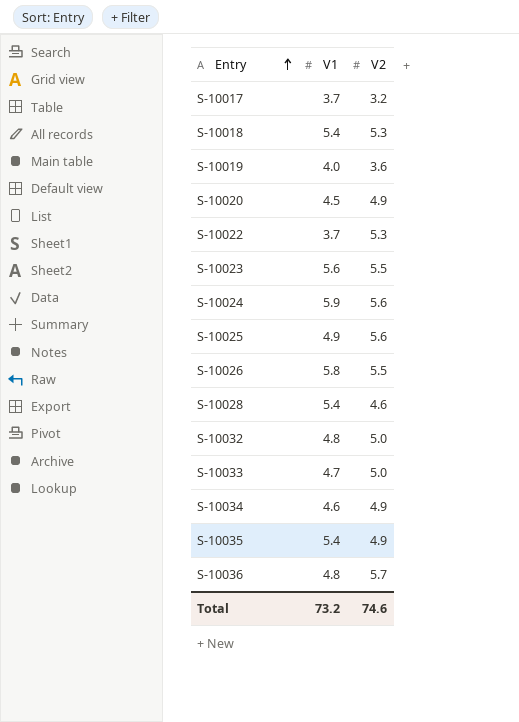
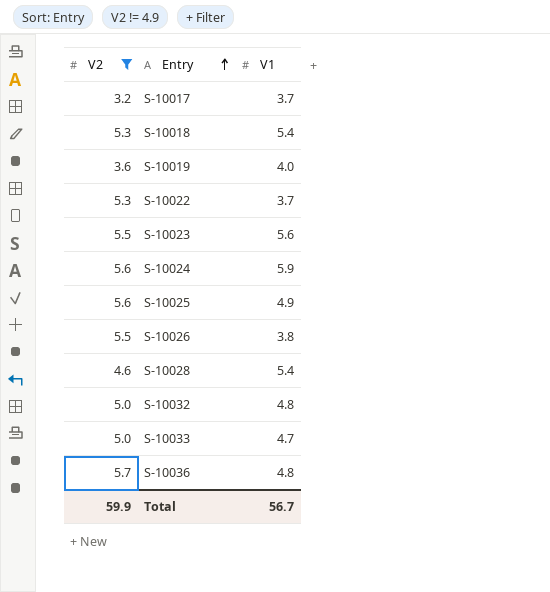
filter: none -> V2 != 4.9
column V2 | position: 3 -> 1
S-10026 | V1: 5.8 -> 3.8
Total | V2: 74.6 -> 59.9
Total | V1: 73.2 -> 56.7

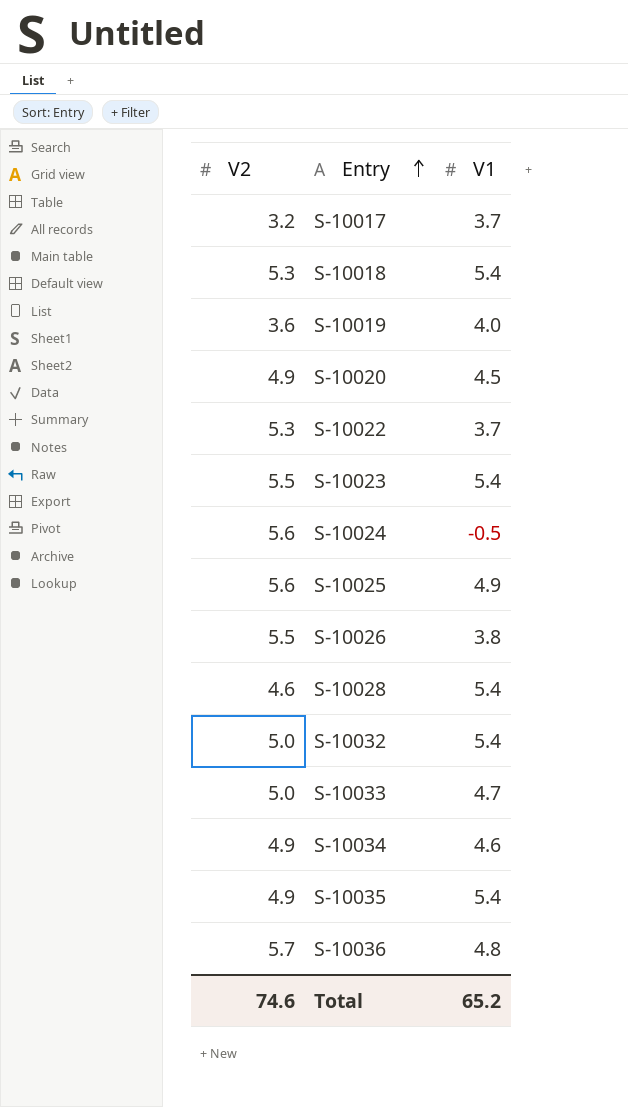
filter: V2 != 4.9 -> none
S-10023 | V1: 5.6 -> 5.4
S-10024 | V1: 5.9 -> -0.5
S-10032 | V1: 4.8 -> 5.4
Total | V2: 59.9 -> 74.6
Total | V1: 56.7 -> 65.2

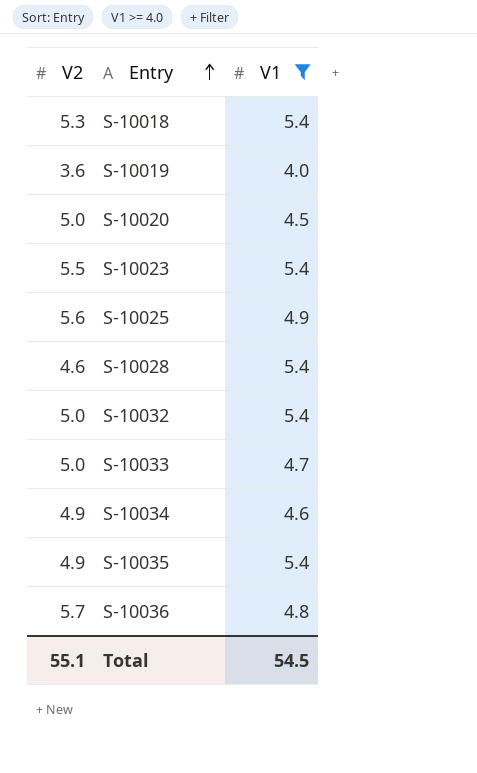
filter: none -> V1 >= 4.0
S-10020 | V2: 4.9 -> 5.0
Total | V2: 74.6 -> 55.1
Total | V1: 65.2 -> 54.5

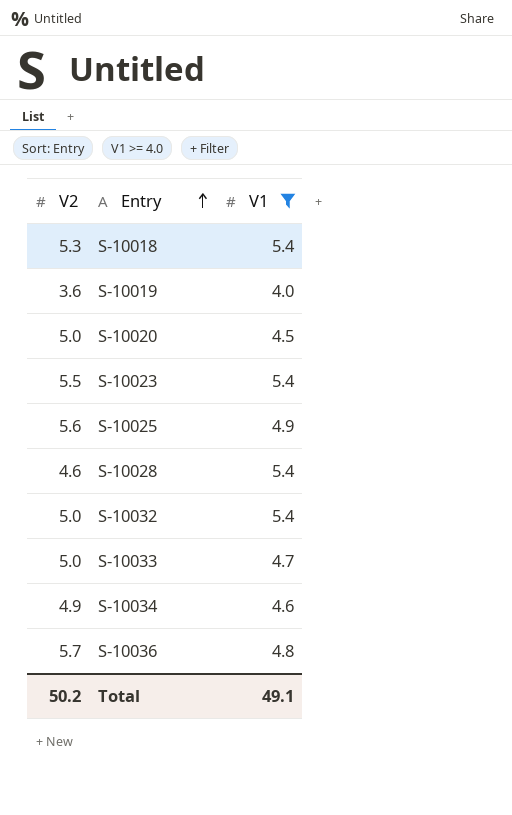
row S-10035: 4.9 | 5.4 -> none
Total | V2: 55.1 -> 50.2
Total | V1: 54.5 -> 49.1

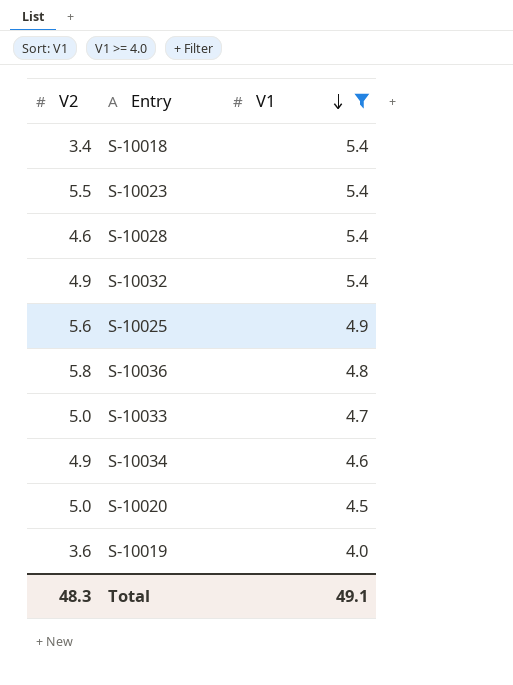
row order: Entry ascending -> V1 descending
S-10018 | V2: 5.3 -> 3.4
S-10032 | V2: 5.0 -> 4.9
S-10036 | V2: 5.7 -> 5.8
Total | V2: 50.2 -> 48.3

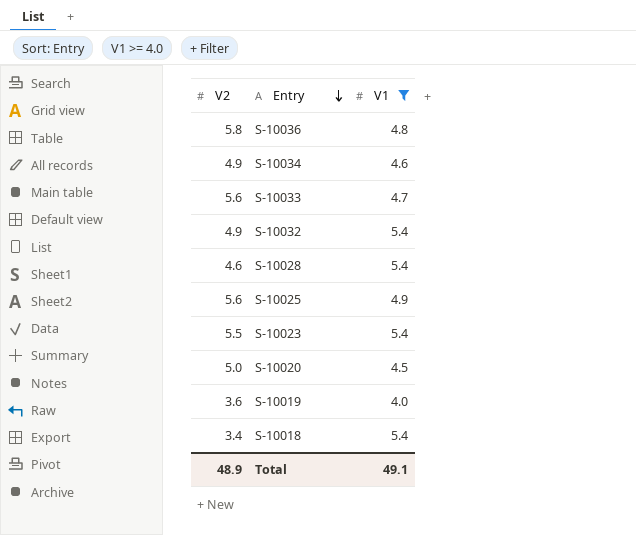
row order: V1 descending -> Entry descending
S-10033 | V2: 5.0 -> 5.6
Total | V2: 48.3 -> 48.9

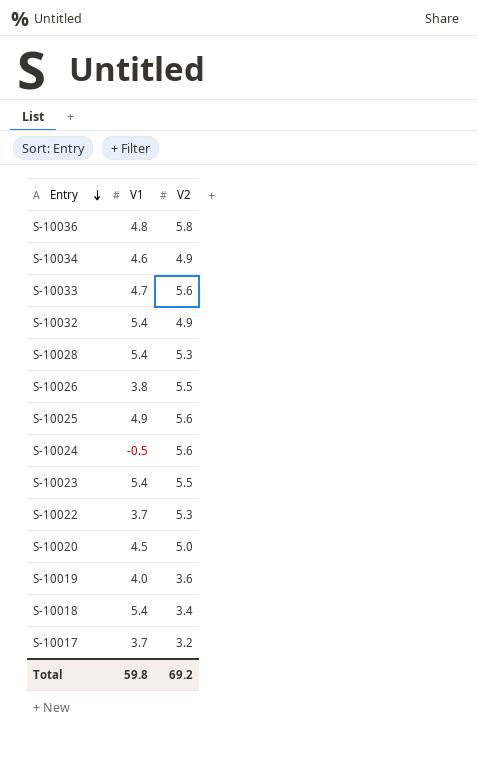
filter: V1 >= 4.0 -> none
column V2 | position: 1 -> 3
S-10028 | V2: 4.6 -> 5.3
Total | V1: 49.1 -> 59.8
Total | V2: 48.9 -> 69.2

